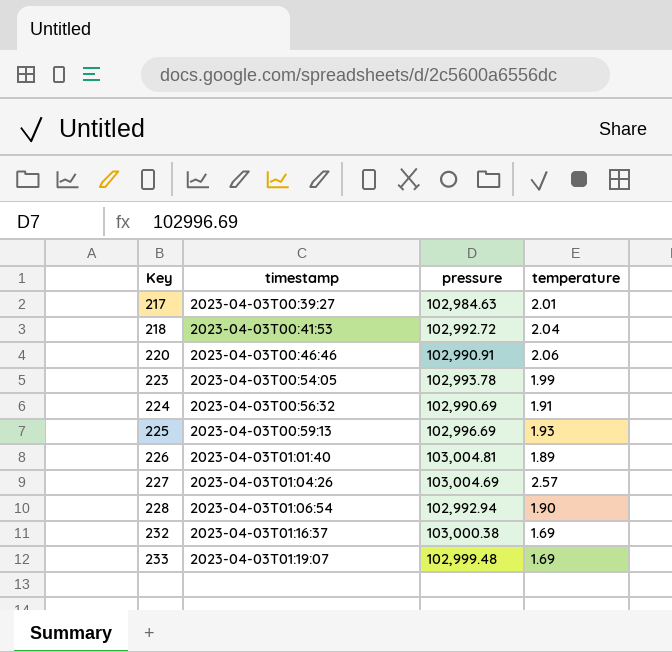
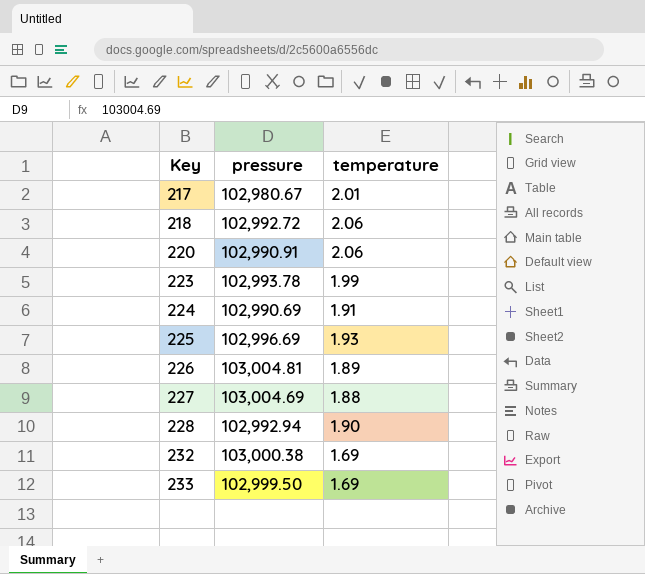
column timestamp | position: 2 -> none
217 | pressure: 102,984.63 -> 102,980.67
218 | temperature: 2.04 -> 2.06
227 | temperature: 2.57 -> 1.88
233 | pressure: 102,999.48 -> 102,999.50

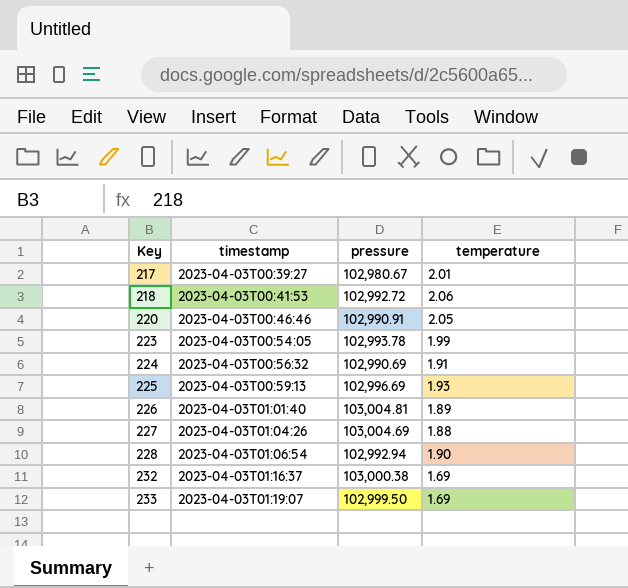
column timestamp | position: none -> 2
220 | temperature: 2.06 -> 2.05

